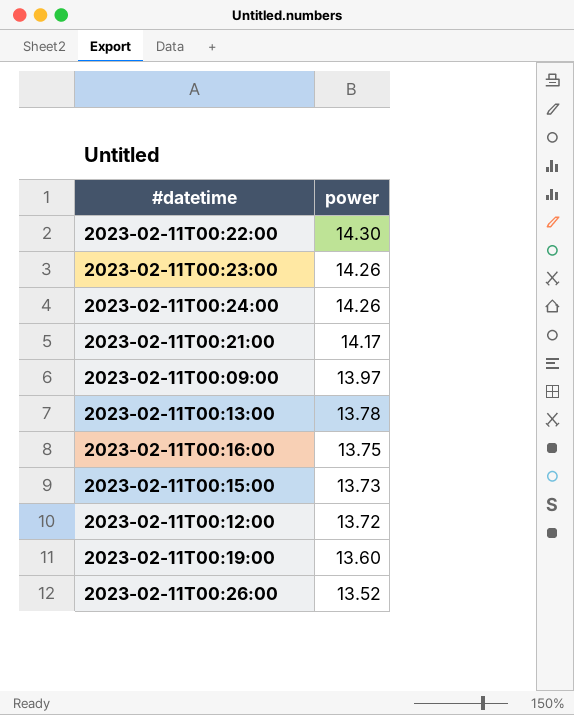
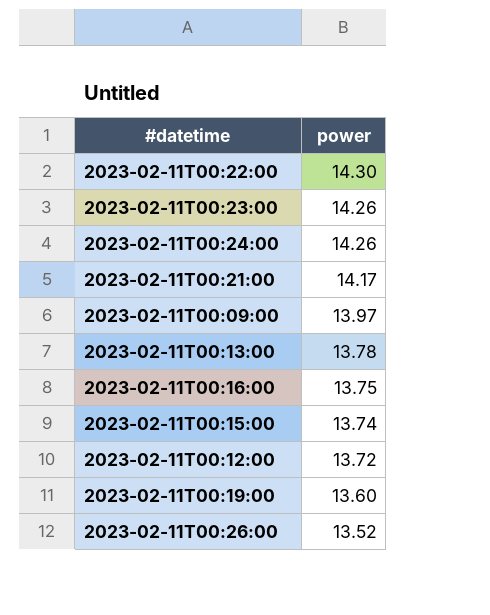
2023-02-11T00:15:00 | power: 13.73 -> 13.74

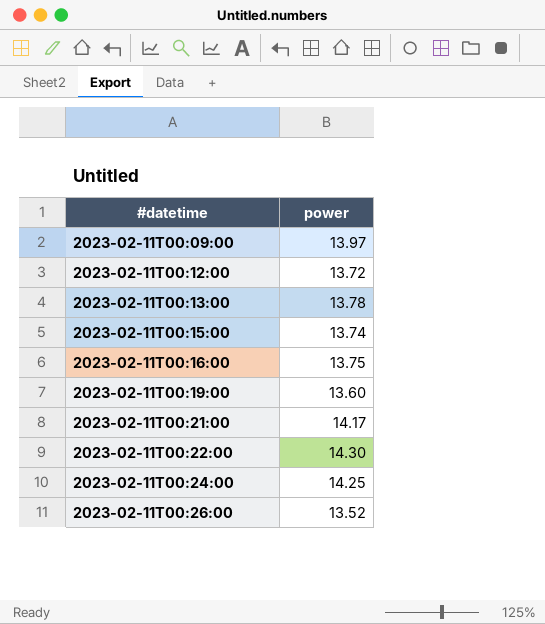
row order: power descending -> #datetime ascending
row 2023-02-11T00:23:00: 14.26 -> none
2023-02-11T00:24:00 | power: 14.26 -> 14.25

